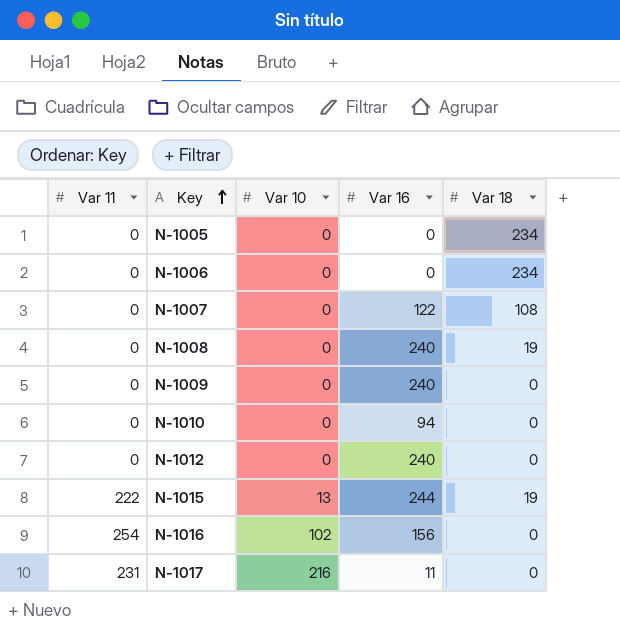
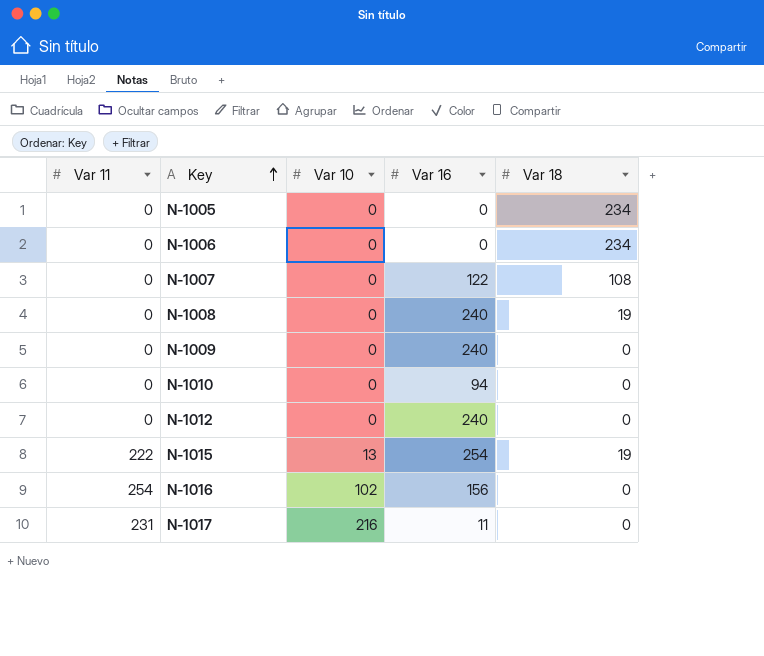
N-1015 | Var 16: 244 -> 254

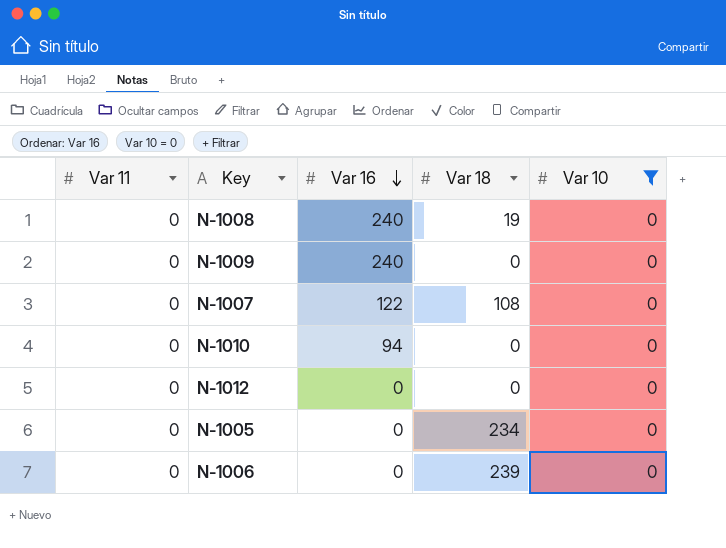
filter: none -> Var 10 = 0
row order: Key ascending -> Var 16 descending
column Var 10 | position: 3 -> 5
N-1012 | Var 16: 240 -> 0
N-1006 | Var 18: 234 -> 239

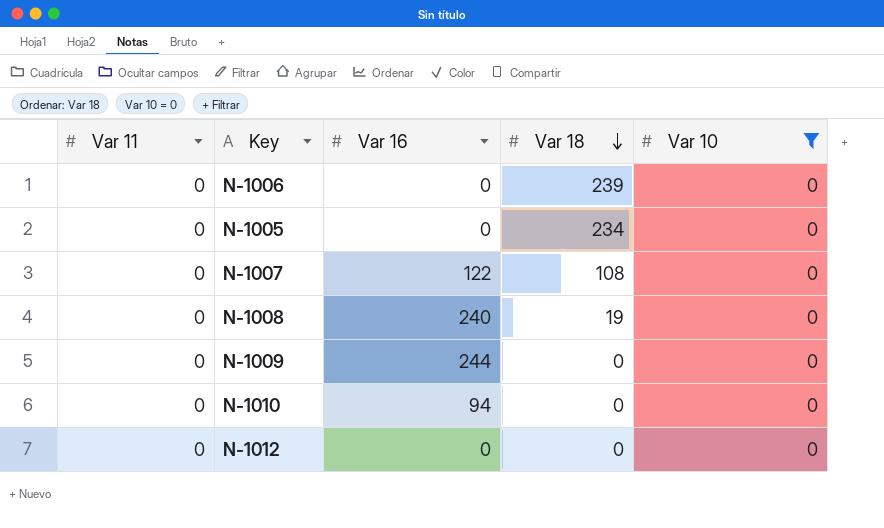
row order: Var 16 descending -> Var 18 descending
N-1009 | Var 16: 240 -> 244

